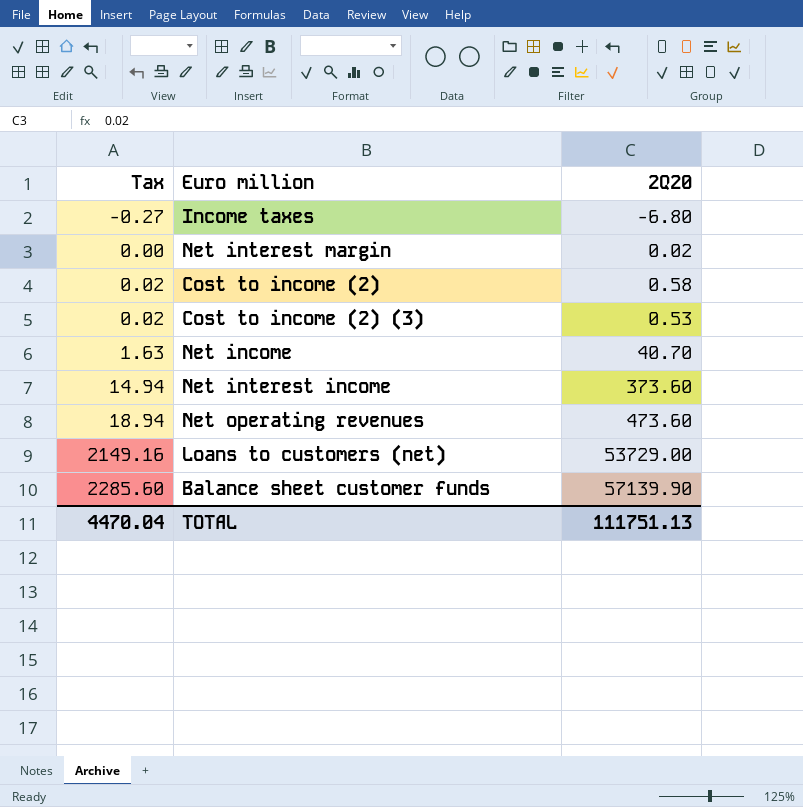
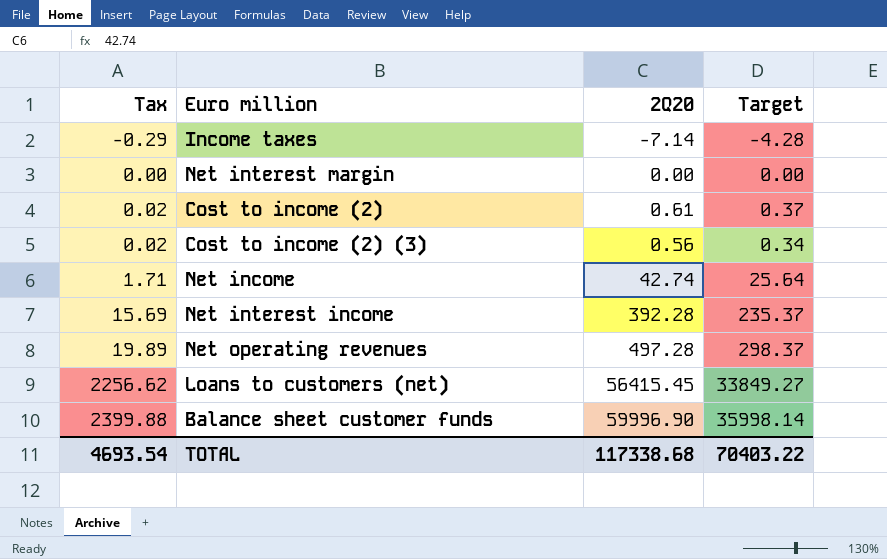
column Target | formula: none -> [2Q20] * 0.6
Income taxes | Tax: -0.27 -> -0.29
Income taxes | 2Q20: -6.80 -> -7.14
Net interest margin | 2Q20: 0.02 -> 0.00
Cost to income (2) | 2Q20: 0.58 -> 0.61
Cost to income (2) (3) | 2Q20: 0.53 -> 0.56
Net income | Tax: 1.63 -> 1.71
Net income | 2Q20: 40.70 -> 42.74
Net interest income | Tax: 14.94 -> 15.69
Net interest income | 2Q20: 373.60 -> 392.28
Net operating revenues | Tax: 18.94 -> 19.89
Net operating revenues | 2Q20: 473.60 -> 497.28
Loans to customers (net) | Tax: 2149.16 -> 2256.62
Loans to customers (net) | 2Q20: 53729.00 -> 56415.45
Balance sheet customer funds | Tax: 2285.60 -> 2399.88
Balance sheet customer funds | 2Q20: 57139.90 -> 59996.90
TOTAL | Tax: 4470.04 -> 4693.54
TOTAL | 2Q20: 111751.13 -> 117338.68

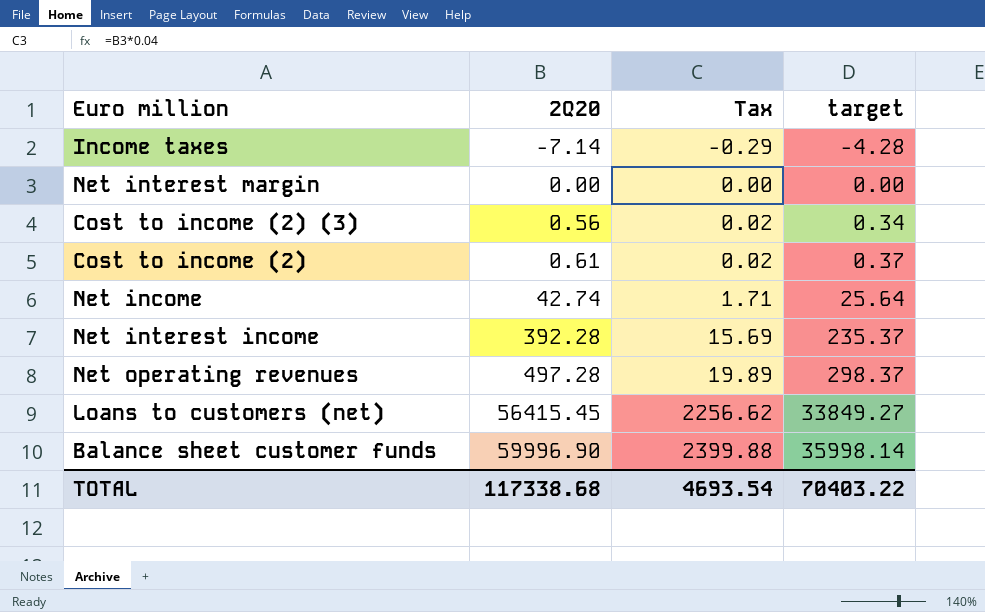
row order: Tax ascending -> 2Q20 ascending
column Tax | position: 1 -> 3
column name: Target -> target

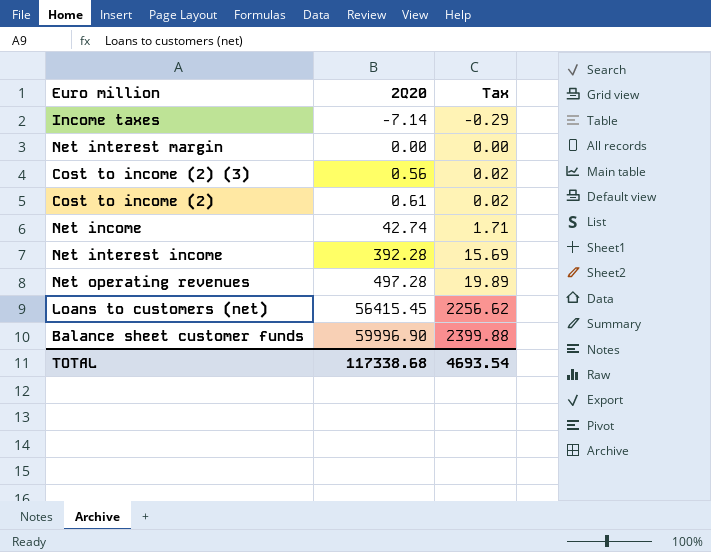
column target | formula: [2Q20] * 0.6 -> none

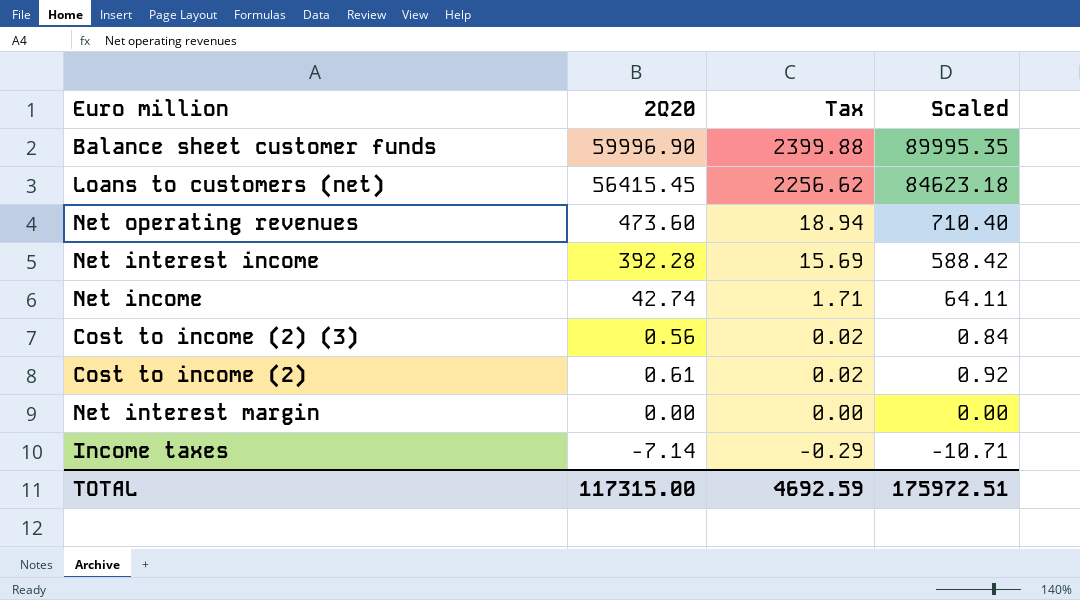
row order: 2Q20 ascending -> Tax descending
column Scaled | formula: none -> [2Q20] * 1.5
Net operating revenues | 2Q20: 497.28 -> 473.60
Net operating revenues | Tax: 19.89 -> 18.94
TOTAL | 2Q20: 117338.68 -> 117315.00
TOTAL | Tax: 4693.54 -> 4692.59

